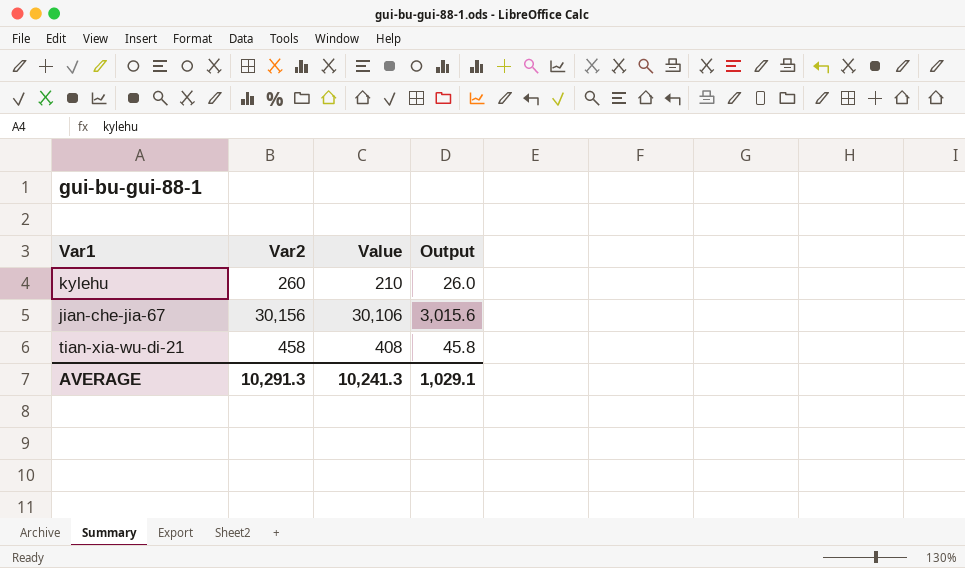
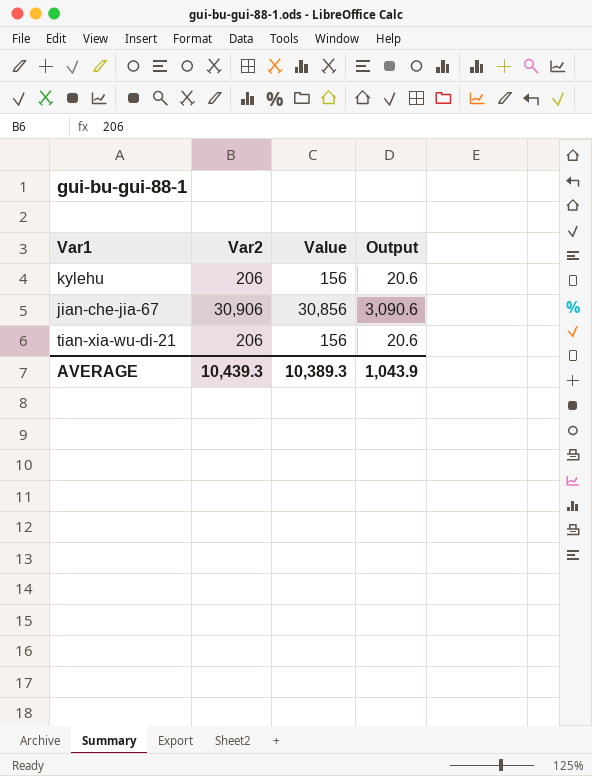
kylehu | Var2: 260 -> 206
kylehu | Value: 210 -> 156
kylehu | Output: 26.0 -> 20.6
jian-che-jia-67 | Var2: 30,156 -> 30,906
jian-che-jia-67 | Value: 30,106 -> 30,856
jian-che-jia-67 | Output: 3,015.6 -> 3,090.6
tian-xia-wu-di-21 | Var2: 458 -> 206
tian-xia-wu-di-21 | Value: 408 -> 156
tian-xia-wu-di-21 | Output: 45.8 -> 20.6
AVERAGE | Var2: 10,291.3 -> 10,439.3
AVERAGE | Value: 10,241.3 -> 10,389.3
AVERAGE | Output: 1,029.1 -> 1,043.9

